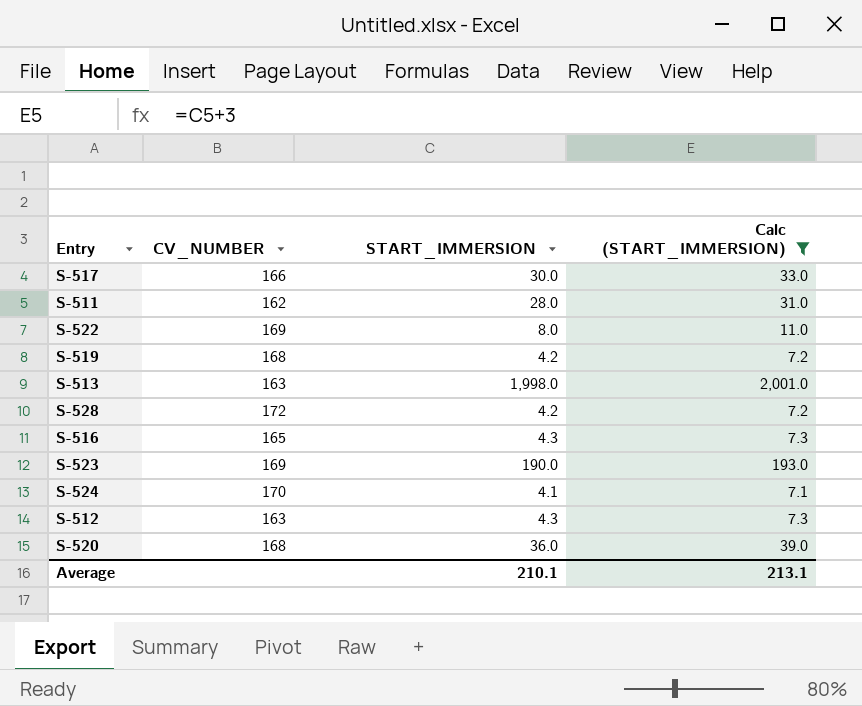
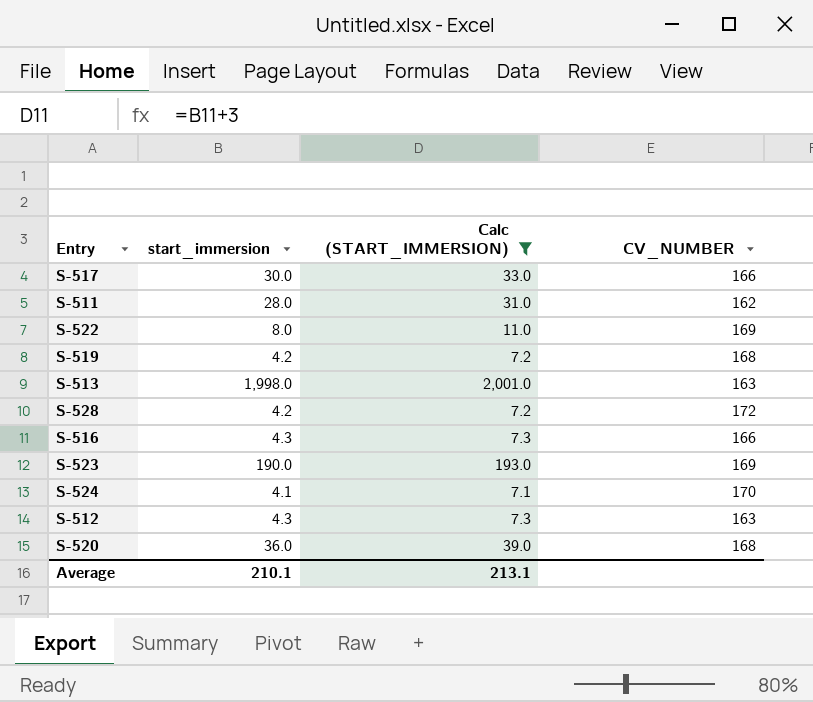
column name: START_IMMERSION -> start_immersion
column CV_NUMBER | position: 2 -> 4
S-516 | CV_NUMBER: 165 -> 166

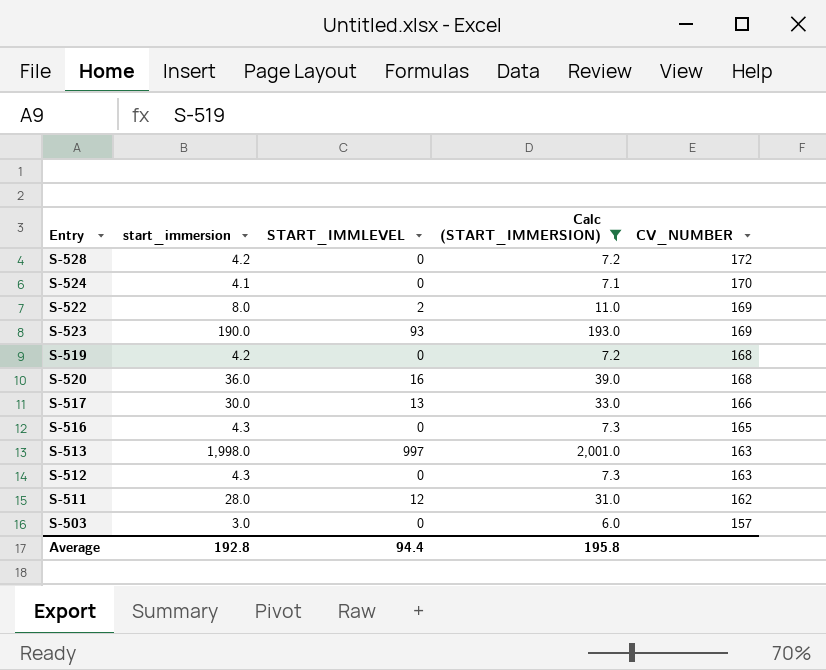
row order: none -> CV_NUMBER descending
column START_IMMLEVEL | position: none -> 3
S-516 | CV_NUMBER: 166 -> 165
row S-503: none -> 3.0 | 0 | 6.0 | 157
Average | start_immersion: 210.1 -> 192.8
Average | Calc (START_IMMERSION): 213.1 -> 195.8

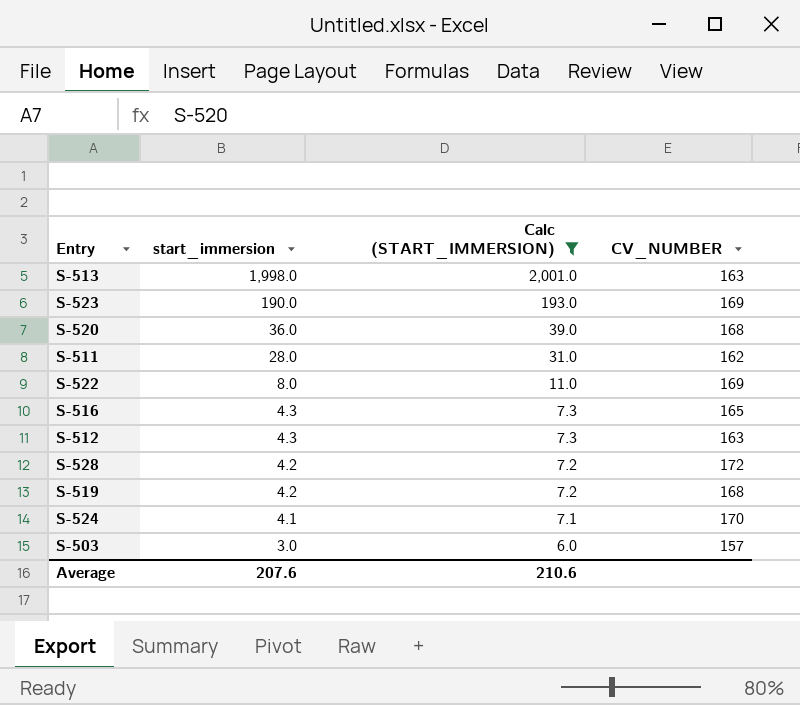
row order: CV_NUMBER descending -> start_immersion descending
column START_IMMLEVEL | position: 3 -> none
row S-517: 30.0 | 13 | 33.0 | 166 -> none
Average | start_immersion: 192.8 -> 207.6
Average | Calc (START_IMMERSION): 195.8 -> 210.6

